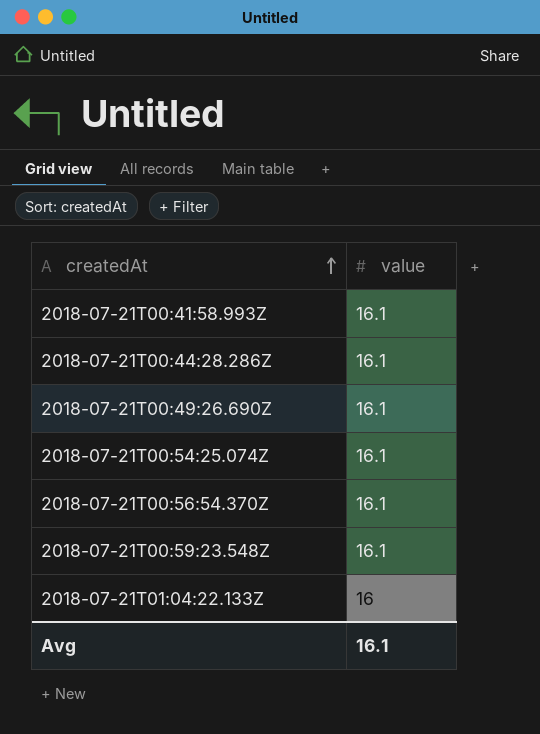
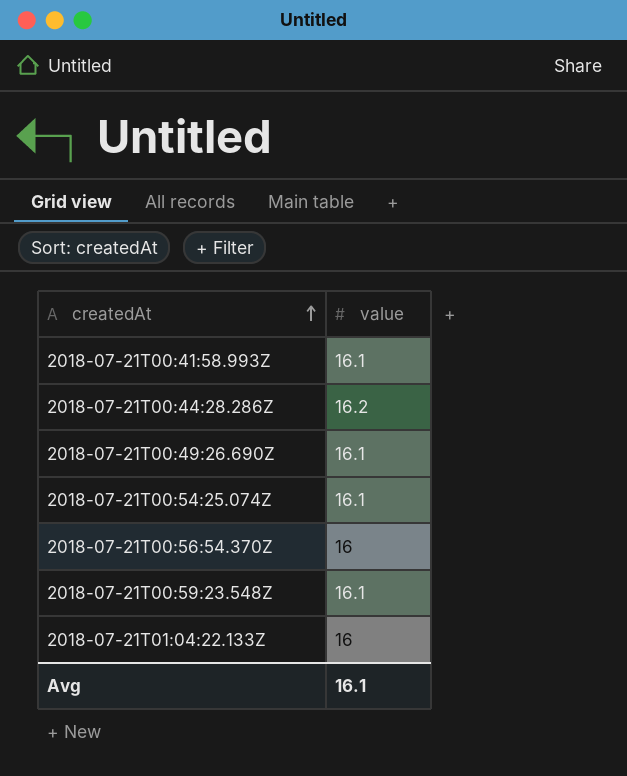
2018-07-21T00:44:28.286Z | value: 16.1 -> 16.2
2018-07-21T00:56:54.370Z | value: 16.1 -> 16

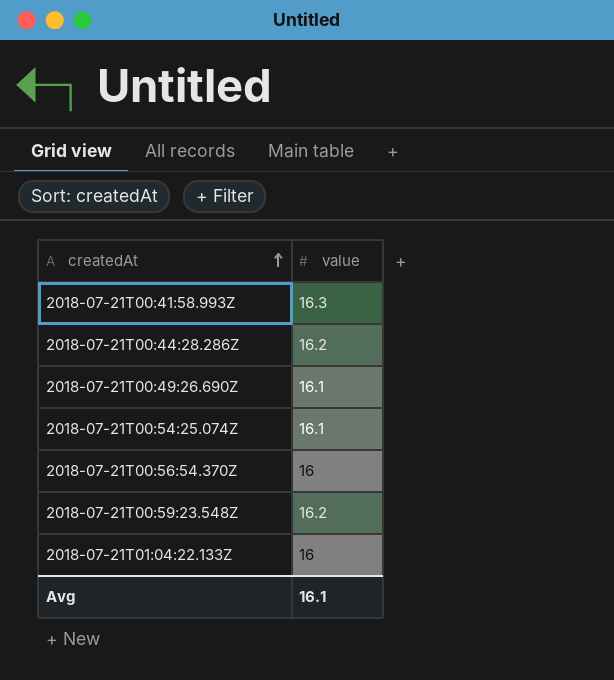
2018-07-21T00:41:58.993Z | value: 16.1 -> 16.3
2018-07-21T00:59:23.548Z | value: 16.1 -> 16.2

